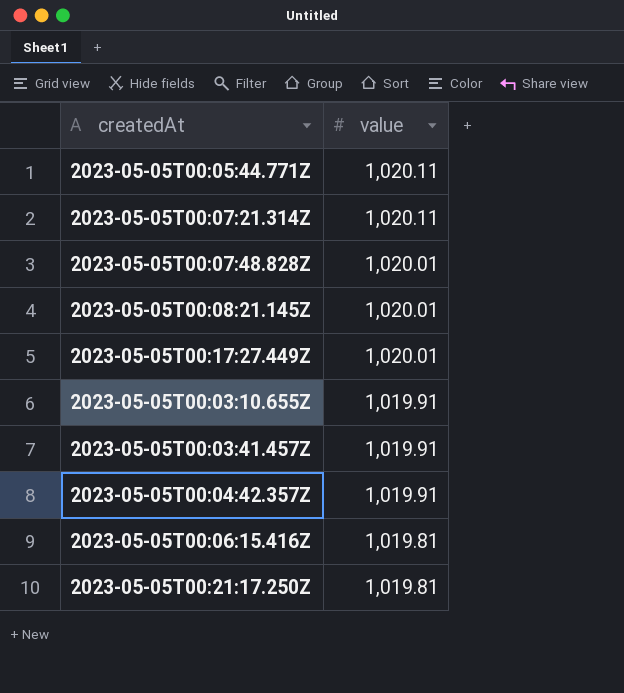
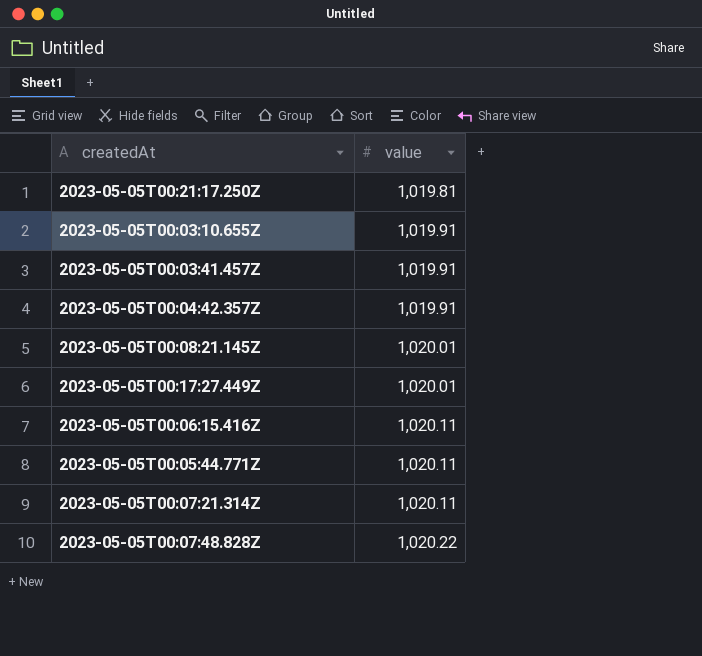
row order: value descending -> value ascending
2023-05-05T00:06:15.416Z | value: 1,019.81 -> 1,020.11
2023-05-05T00:07:48.828Z | value: 1,020.01 -> 1,020.22

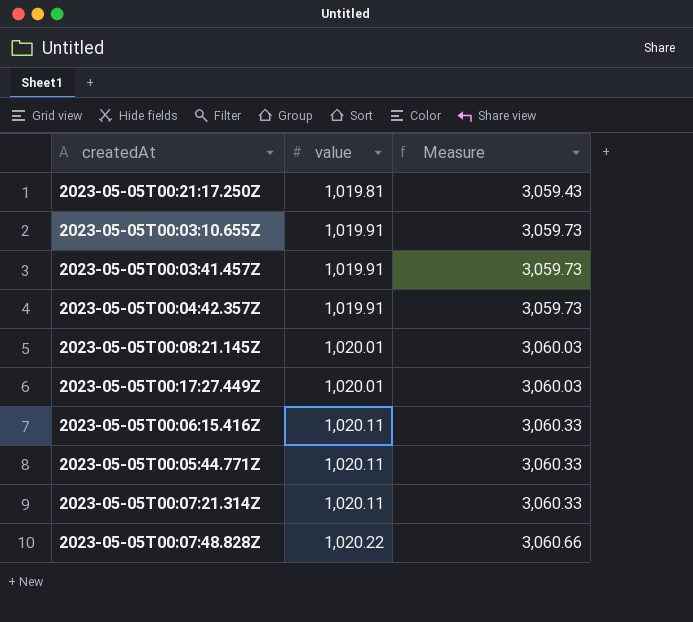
column Measure | formula: none -> [value] * 3

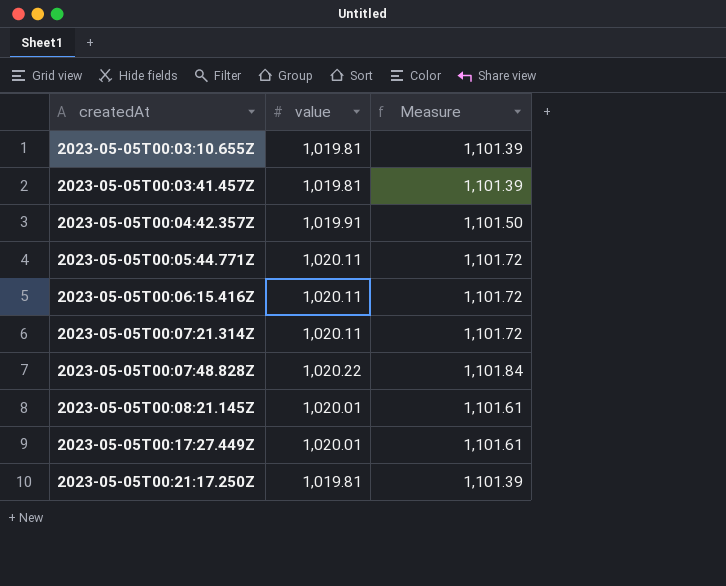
row order: value ascending -> createdAt ascending
column Measure | formula: [value] * 3 -> [value] * 1.08
2023-05-05T00:03:10.655Z | value: 1,019.91 -> 1,019.81
2023-05-05T00:03:41.457Z | value: 1,019.91 -> 1,019.81

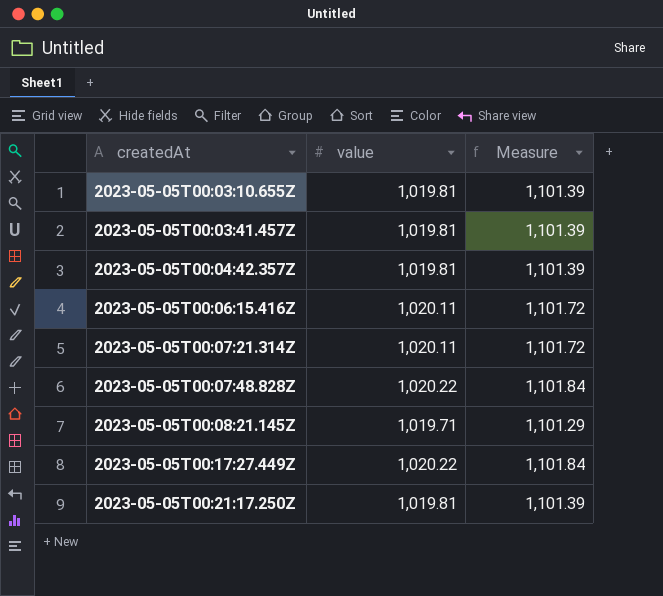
row 2023-05-05T00:05:44.771Z: 1,020.11 | 1,101.72 -> none
2023-05-05T00:04:42.357Z | value: 1,019.91 -> 1,019.81
2023-05-05T00:04:42.357Z | Measure: 1,101.50 -> 1,101.39
2023-05-05T00:08:21.145Z | value: 1,020.01 -> 1,019.71
2023-05-05T00:08:21.145Z | Measure: 1,101.61 -> 1,101.29
2023-05-05T00:17:27.449Z | value: 1,020.01 -> 1,020.22
2023-05-05T00:17:27.449Z | Measure: 1,101.61 -> 1,101.84

